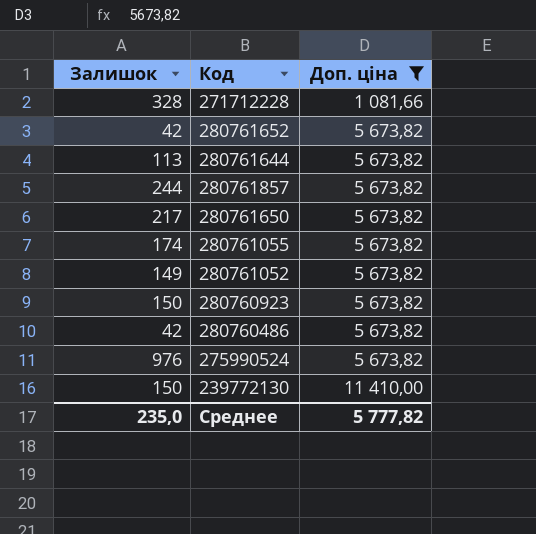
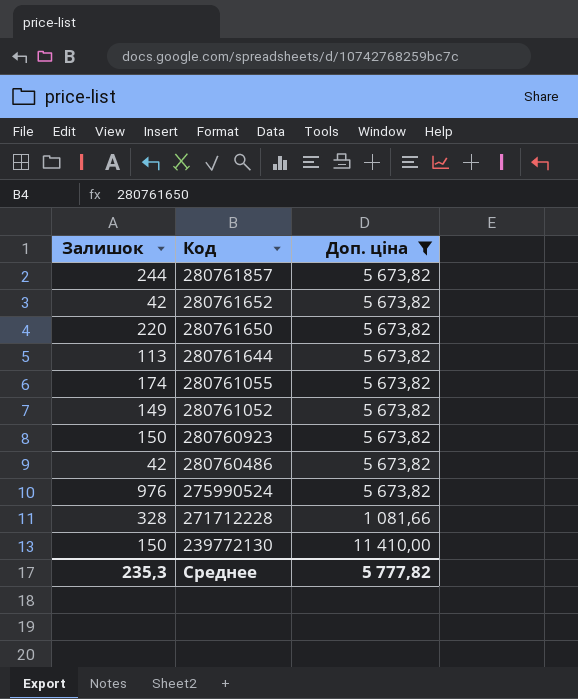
row order: Доп. ціна ascending -> Код descending
280761650 | Залишок: 217 -> 220
Среднее | Залишок: 235,0 -> 235,3

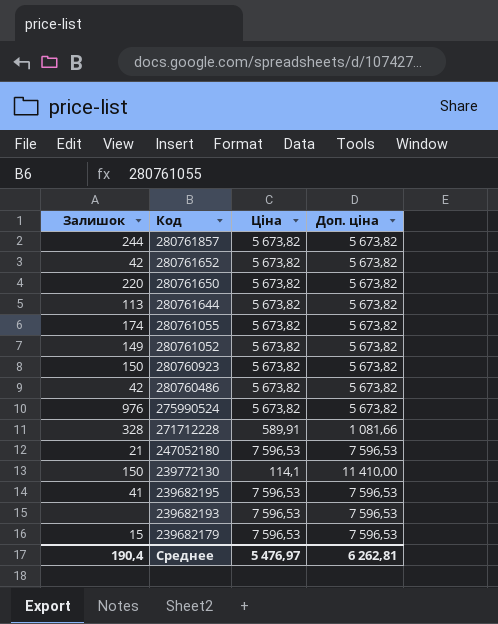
filter: Доп. ціна != 7 596,53 -> none
column Ціна | position: none -> 3
Среднее | Залишок: 235,3 -> 190,4
Среднее | Доп. ціна: 5 777,82 -> 6 262,81

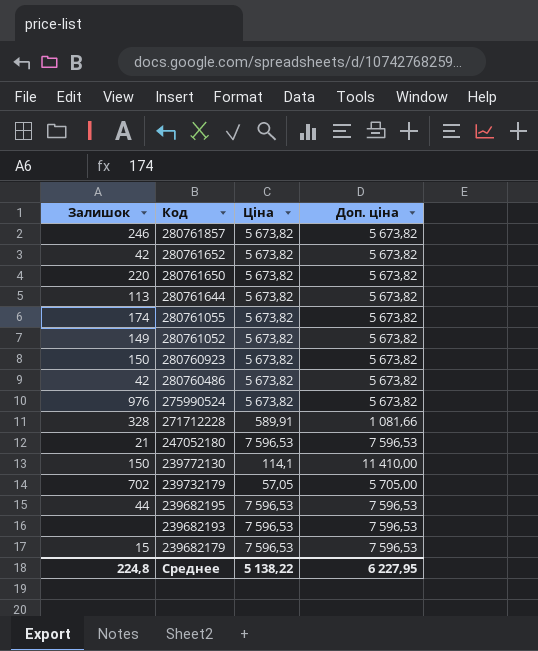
280761857 | Залишок: 244 -> 246
row 239732179: none -> 702 | 57,05 | 5 705,00
239682195 | Залишок: 41 -> 44
Среднее | Залишок: 190,4 -> 224,8
Среднее | Ціна: 5 476,97 -> 5 138,22
Среднее | Доп. ціна: 6 262,81 -> 6 227,95

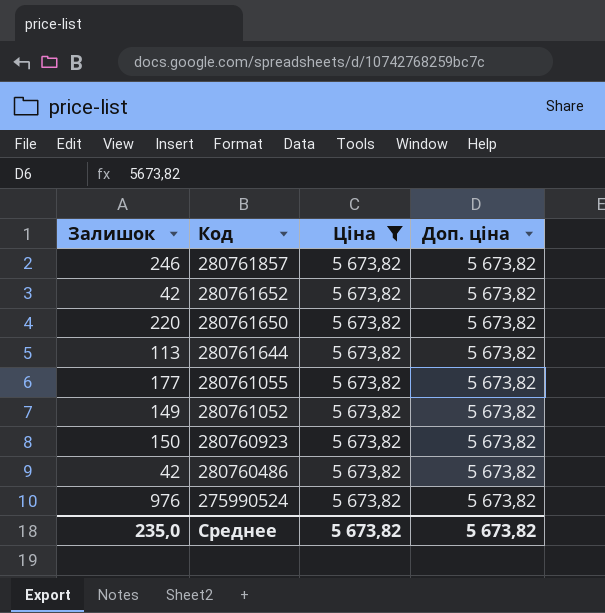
filter: none -> Ціна = 5 673,82
280761055 | Залишок: 174 -> 177
Среднее | Залишок: 224,8 -> 235,0
Среднее | Ціна: 5 138,22 -> 5 673,82
Среднее | Доп. ціна: 6 227,95 -> 5 673,82

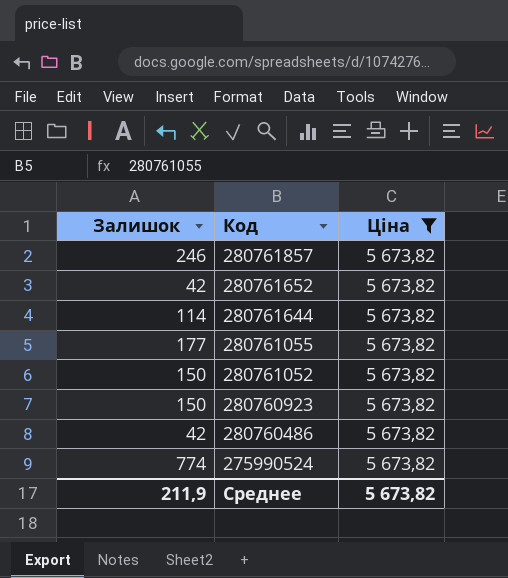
column Доп. ціна | position: 4 -> none
row 280761650: 220 | 5 673,82 | 5 673,82 -> none
280761644 | Залишок: 113 -> 114
280761052 | Залишок: 149 -> 150
275990524 | Залишок: 976 -> 774
Среднее | Залишок: 235,0 -> 211,9

